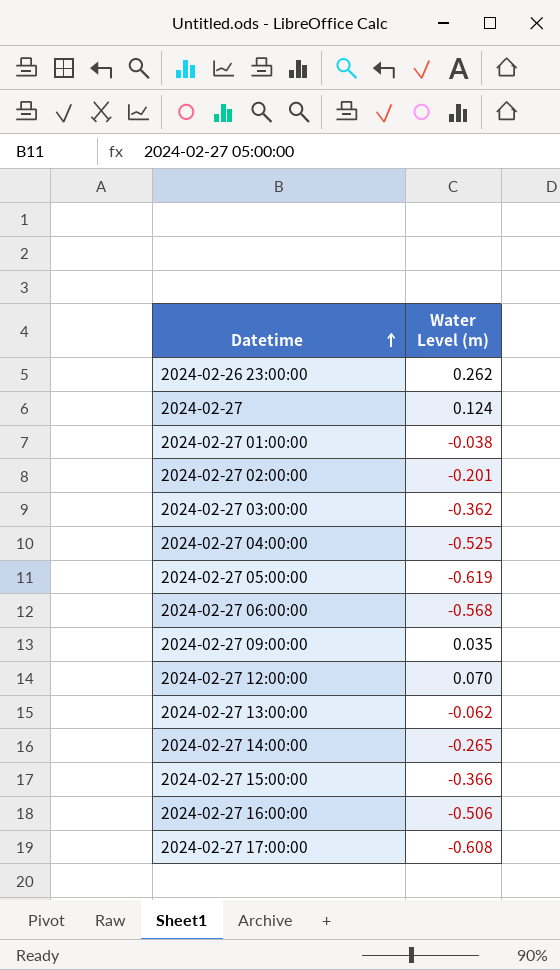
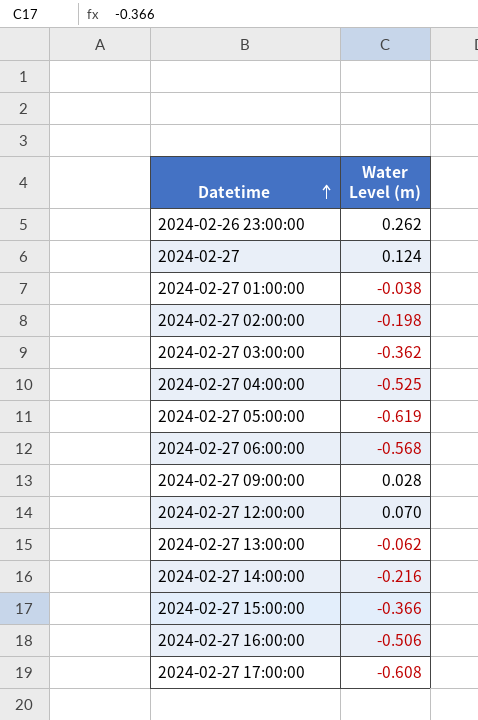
2024-02-27 02:00:00 | Water Level (m): -0.201 -> -0.198
2024-02-27 09:00:00 | Water Level (m): 0.035 -> 0.028
2024-02-27 14:00:00 | Water Level (m): -0.265 -> -0.216

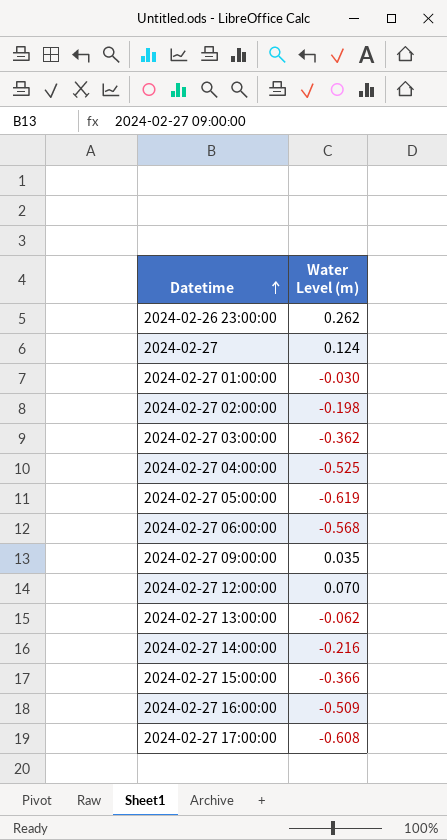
2024-02-27 01:00:00 | Water Level (m): -0.038 -> -0.030
2024-02-27 09:00:00 | Water Level (m): 0.028 -> 0.035
2024-02-27 16:00:00 | Water Level (m): -0.506 -> -0.509

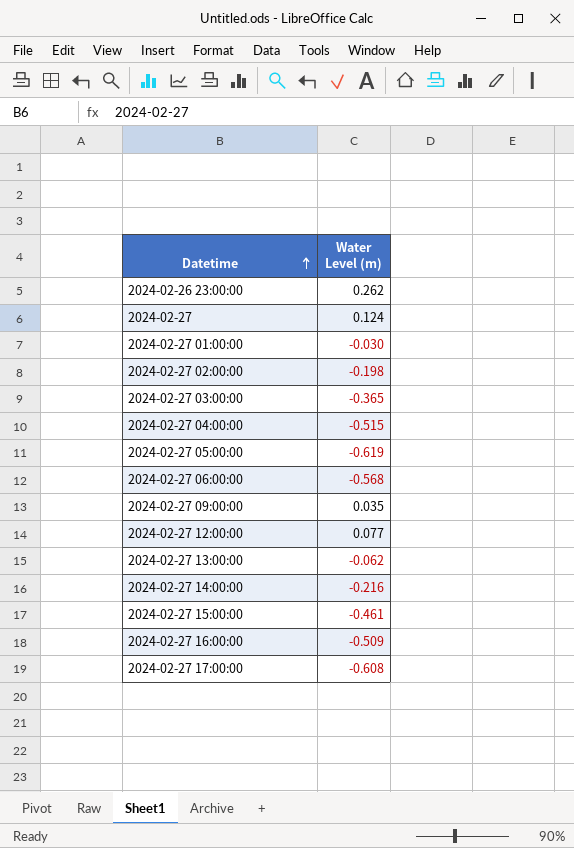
2024-02-27 03:00:00 | Water Level (m): -0.362 -> -0.365
2024-02-27 04:00:00 | Water Level (m): -0.525 -> -0.515
2024-02-27 12:00:00 | Water Level (m): 0.070 -> 0.077
2024-02-27 15:00:00 | Water Level (m): -0.366 -> -0.461

